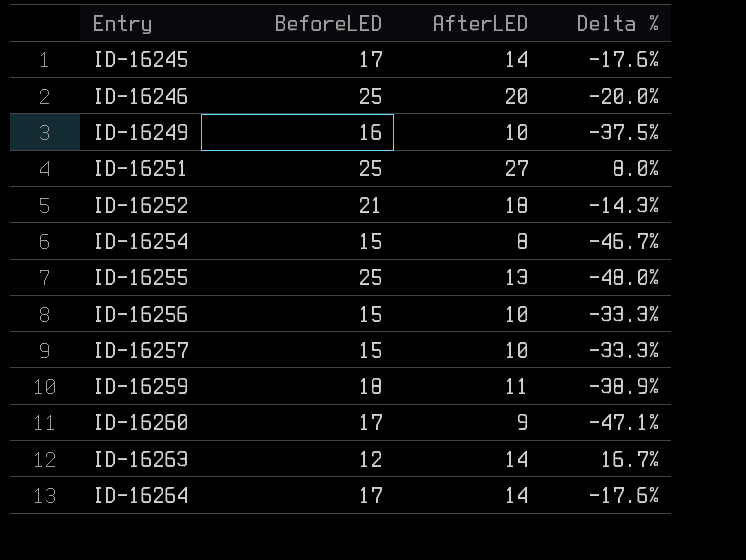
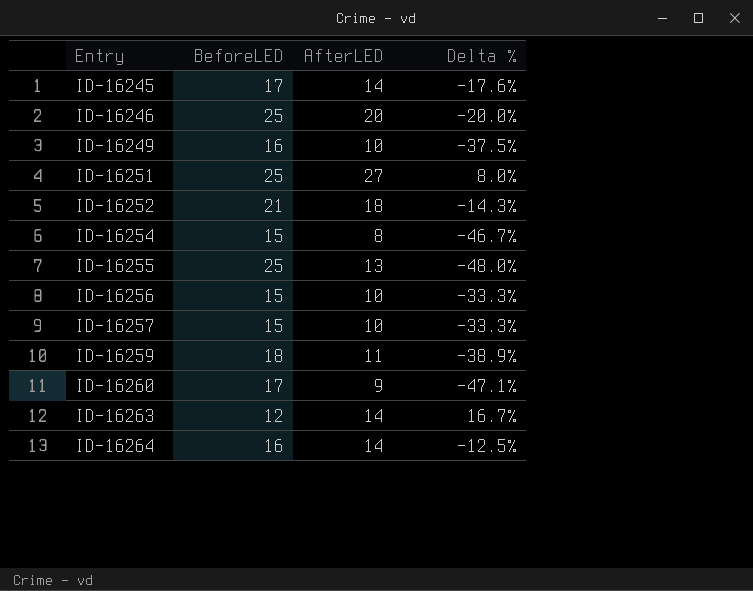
ID-16264 | BeforeLED: 17 -> 16
ID-16264 | Delta %: -17.6% -> -12.5%

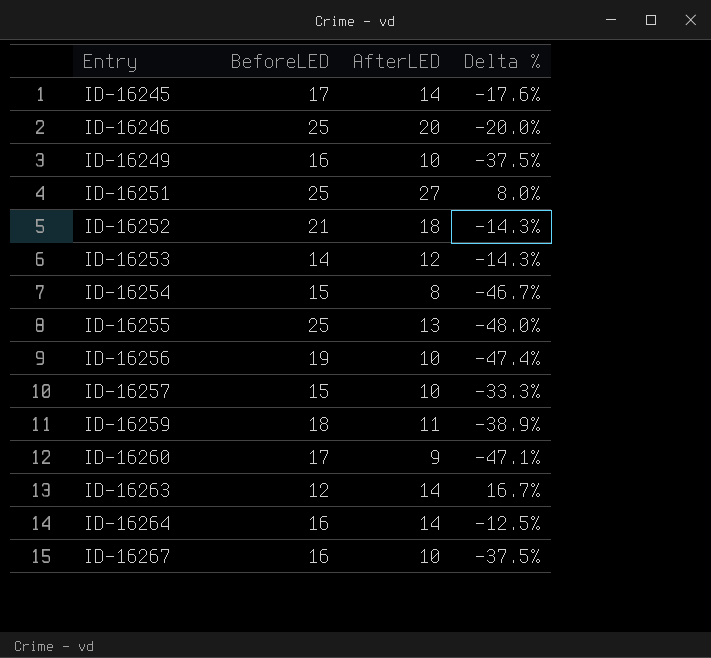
row ID-16253: none -> 14 | 12 | -14.3%
ID-16256 | BeforeLED: 15 -> 19
ID-16256 | Delta %: -33.3% -> -47.4%
row ID-16267: none -> 16 | 10 | -37.5%

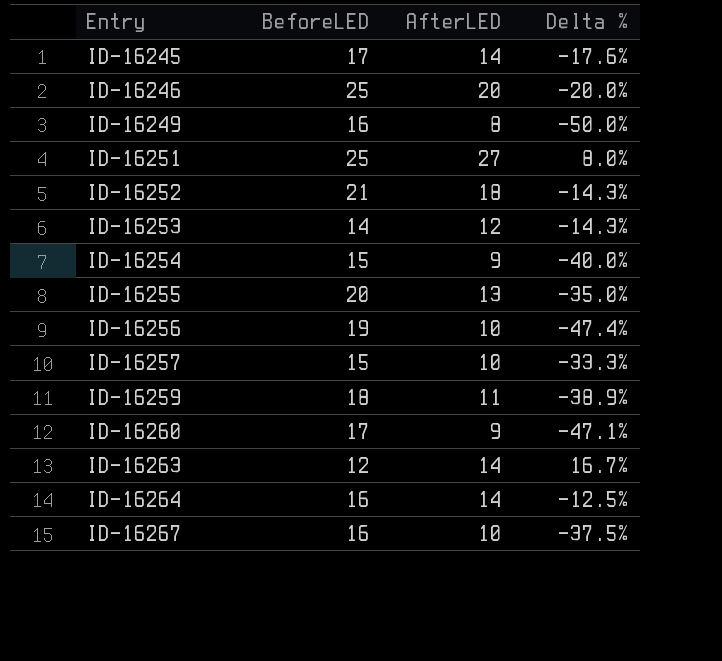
ID-16249 | AfterLED: 10 -> 8
ID-16249 | Delta %: -37.5% -> -50.0%
ID-16254 | AfterLED: 8 -> 9
ID-16254 | Delta %: -46.7% -> -40.0%
ID-16255 | BeforeLED: 25 -> 20
ID-16255 | Delta %: -48.0% -> -35.0%

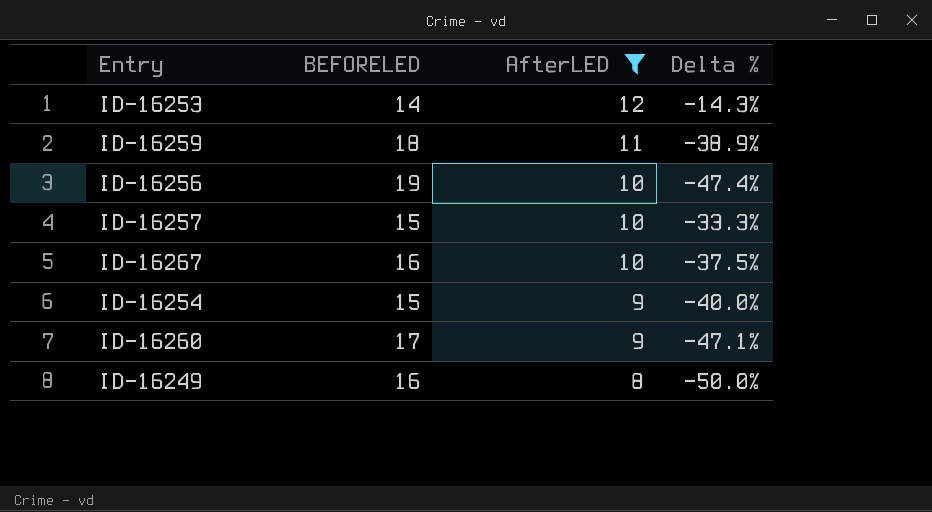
filter: none -> AfterLED <= 12
row order: Entry ascending -> AfterLED descending
column name: BeforeLED -> BEFORELED

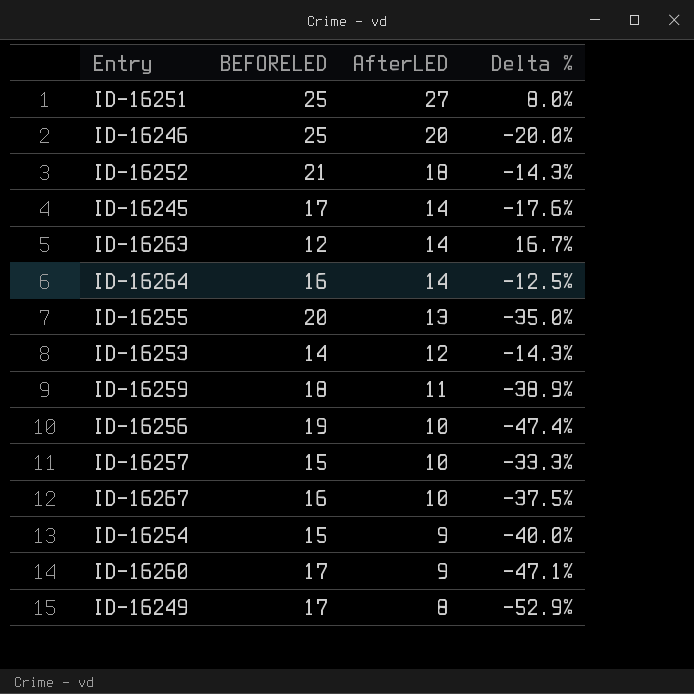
filter: AfterLED <= 12 -> none
ID-16249 | BEFORELED: 16 -> 17
ID-16249 | Delta %: -50.0% -> -52.9%

